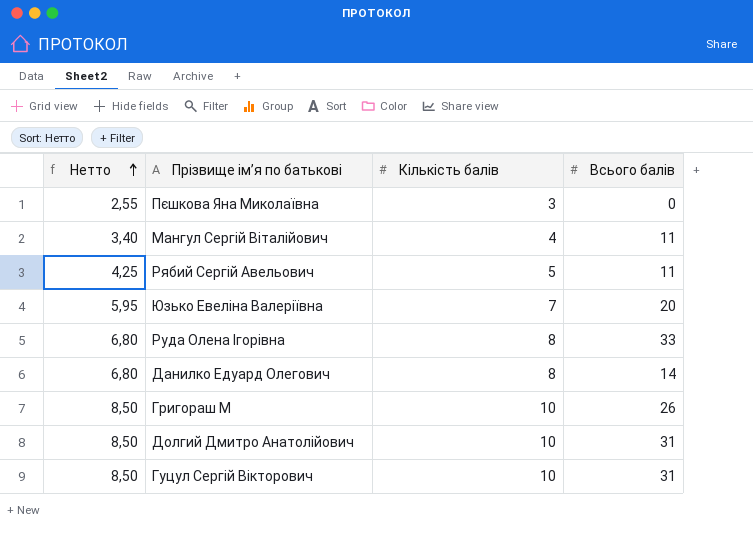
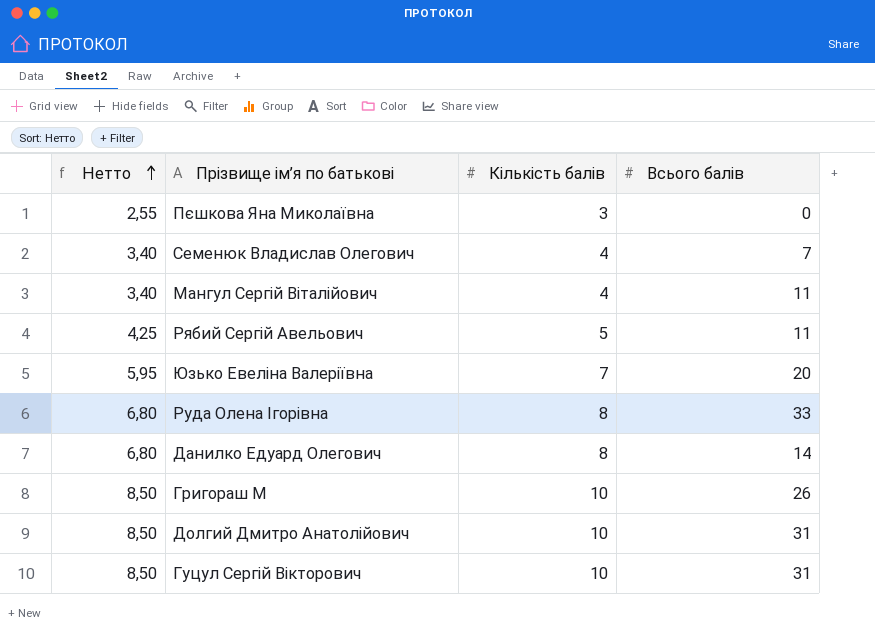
row Семенюк Владислав Олегович: none -> 3,40 | 4 | 7

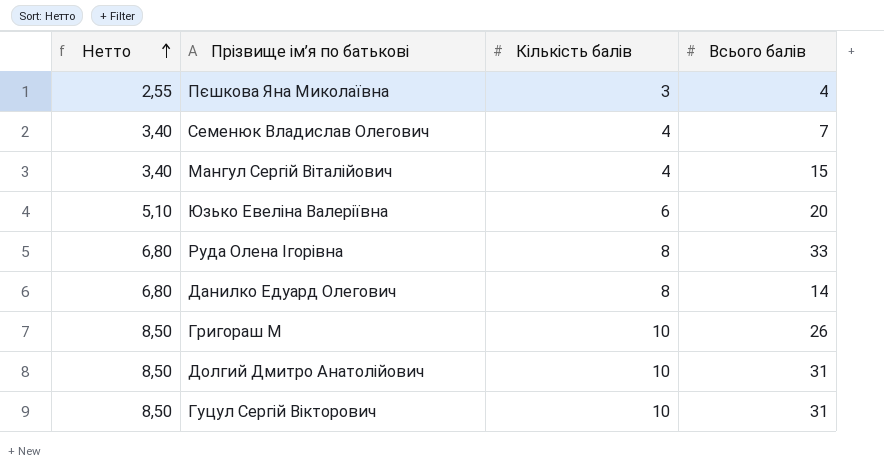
row Рябий Сергій Авельович: 4,25 | 5 | 11 -> none
Пєшкова Яна Миколаївна | Всього балів: 0 -> 4
Мангул Сергій Віталійович | Всього балів: 11 -> 15
Юзько Евеліна Валеріївна | Нетто: 5,95 -> 5,10
Юзько Евеліна Валеріївна | Кількість балів: 7 -> 6

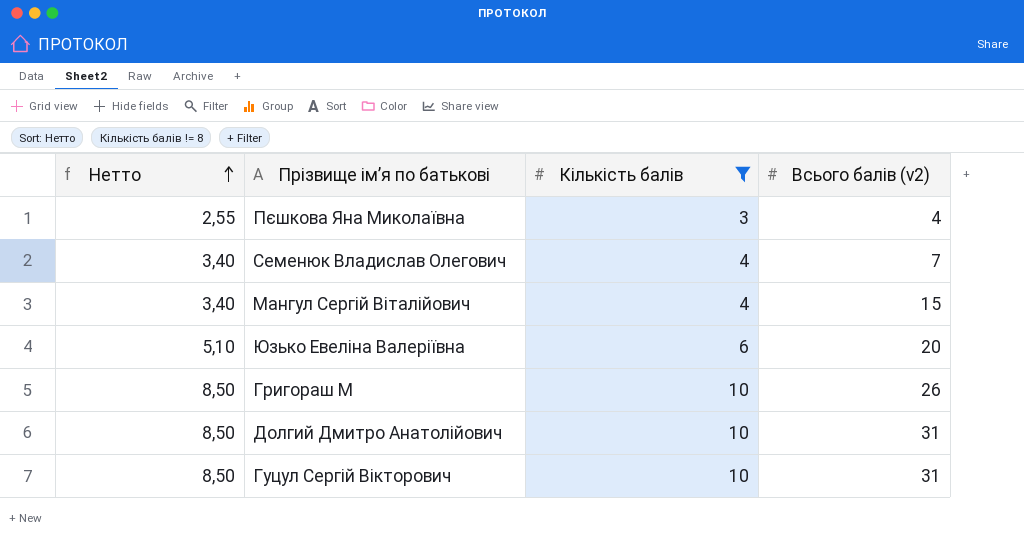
filter: none -> Кількість балів != 8
column name: Всього балів -> Всього балів (v2)

